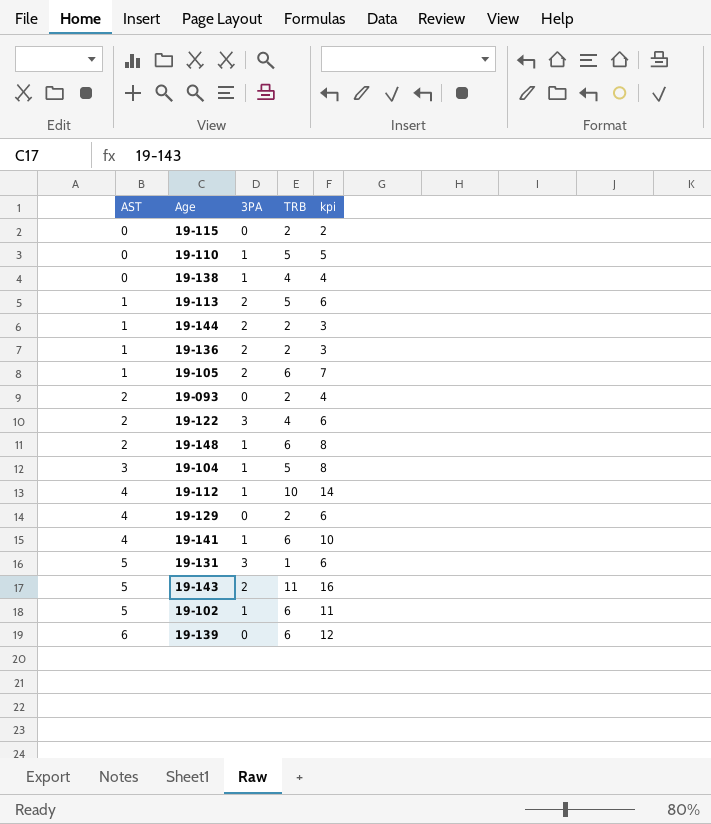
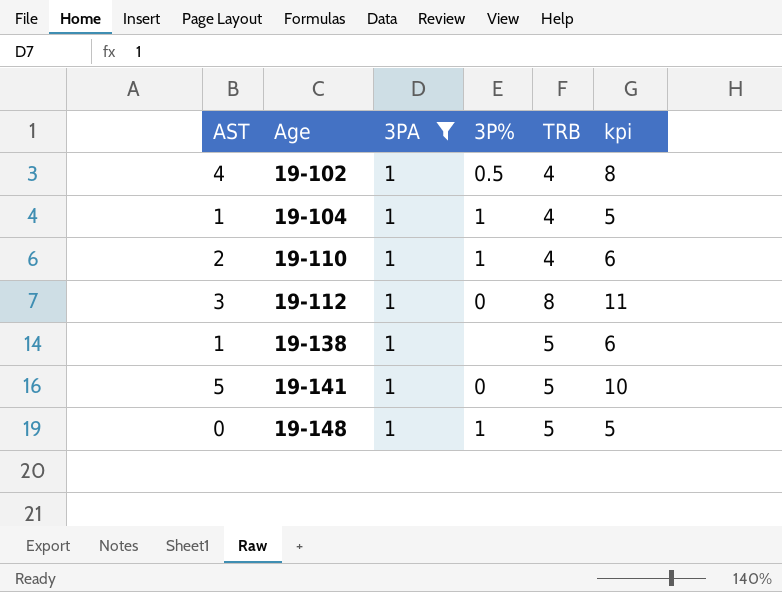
filter: none -> 3PA = 1
row order: AST ascending -> Age ascending
column 3P% | position: none -> 4
19-102 | AST: 5 -> 4
19-102 | TRB: 6 -> 4
19-102 | kpi: 11 -> 8
19-104 | AST: 3 -> 1
19-104 | TRB: 5 -> 4
19-104 | kpi: 8 -> 5
19-110 | AST: 0 -> 2
19-110 | TRB: 5 -> 4
19-110 | kpi: 5 -> 6
19-112 | AST: 4 -> 3
19-112 | TRB: 10 -> 8
19-112 | kpi: 14 -> 11
19-138 | AST: 0 -> 1
19-138 | TRB: 4 -> 5
19-138 | kpi: 4 -> 6
19-141 | AST: 4 -> 5
19-141 | TRB: 6 -> 5
19-148 | AST: 2 -> 0
19-148 | TRB: 6 -> 5
19-148 | kpi: 8 -> 5

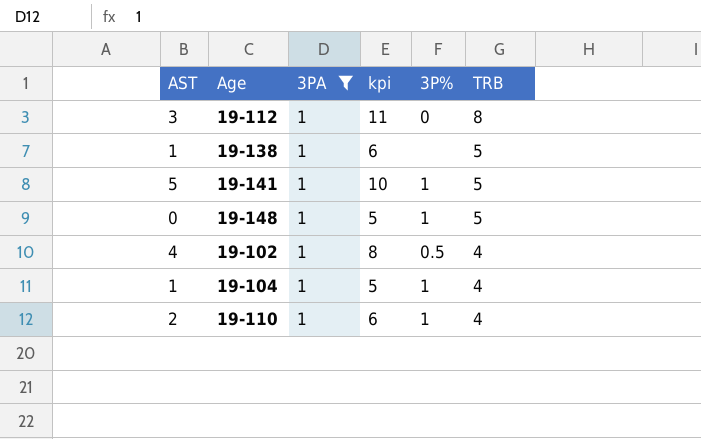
row order: Age ascending -> TRB descending
column kpi | position: 6 -> 4
19-141 | 3P%: 0 -> 1

